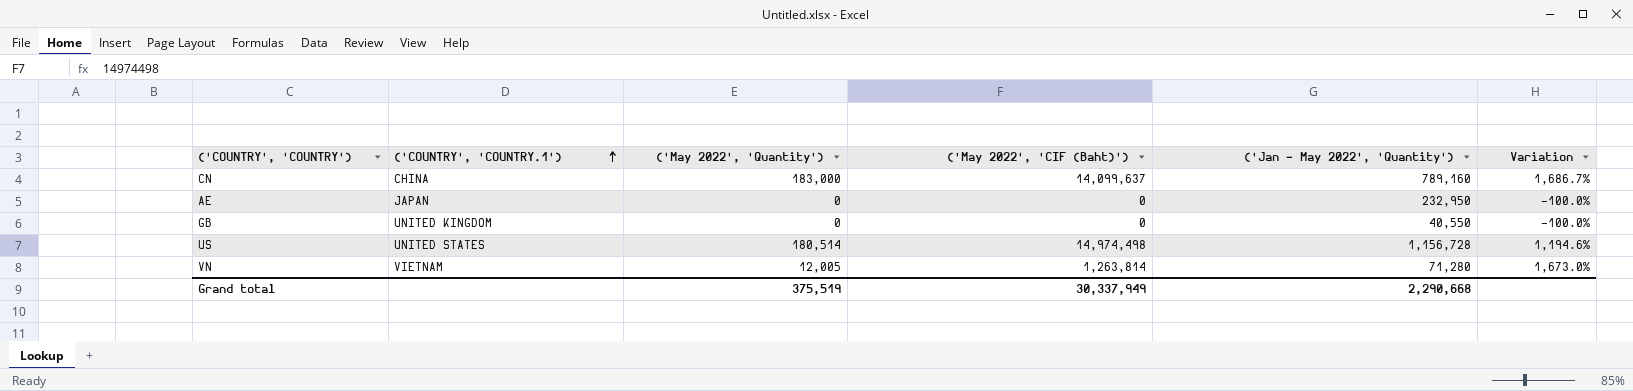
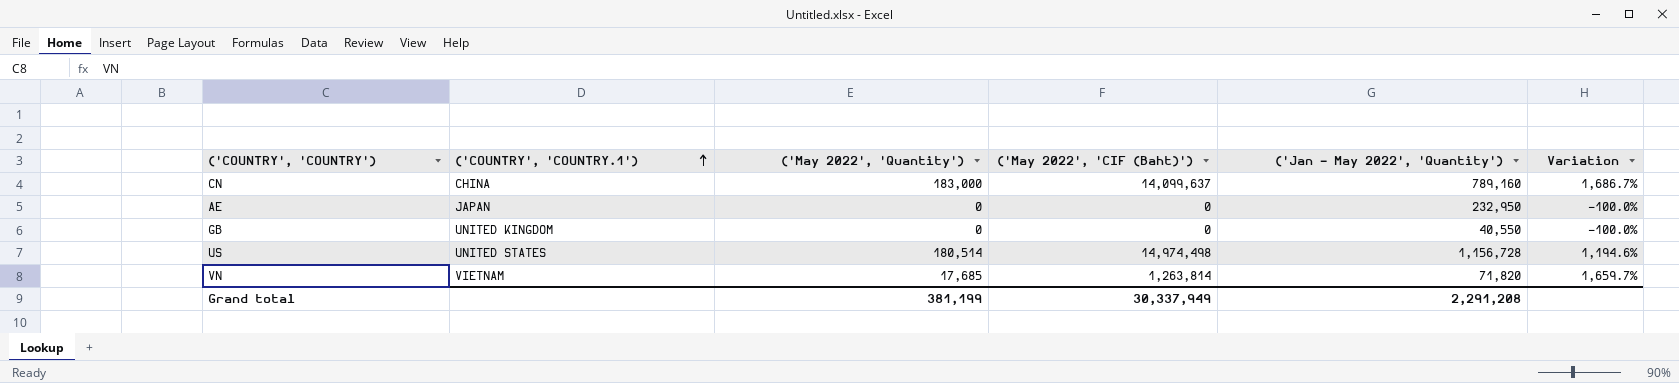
VN | ('May 2022', 'Quantity'): 12,005 -> 17,685
VN | ('Jan - May 2022', 'Quantity'): 71,280 -> 71,820
VN | Variation: 1,673.0% -> 1,659.7%
Grand total | ('May 2022', 'Quantity'): 375,519 -> 381,199
Grand total | ('Jan - May 2022', 'Quantity'): 2,290,668 -> 2,291,208

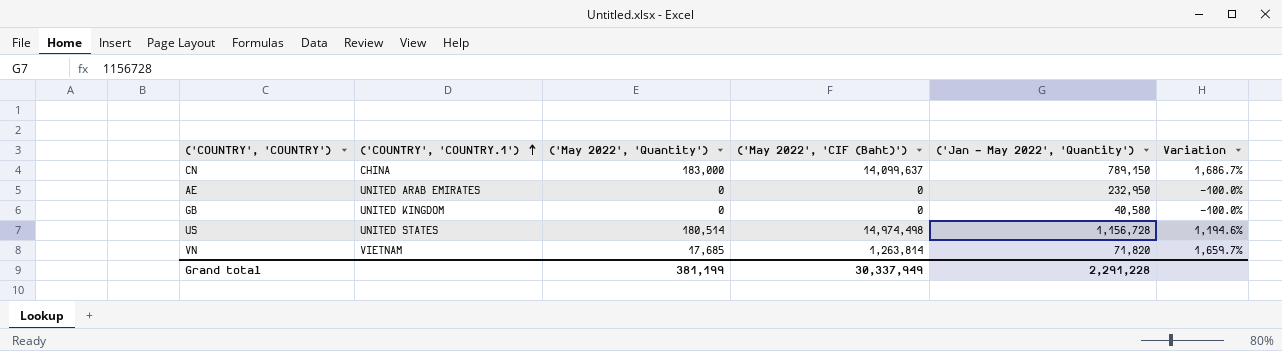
CN | ('Jan - May 2022', 'Quantity'): 789,160 -> 789,150
AE | ('COUNTRY', 'COUNTRY.1'): JAPAN -> UNITED ARAB EMIRATES
GB | ('Jan - May 2022', 'Quantity'): 40,550 -> 40,580
Grand total | ('Jan - May 2022', 'Quantity'): 2,291,208 -> 2,291,228

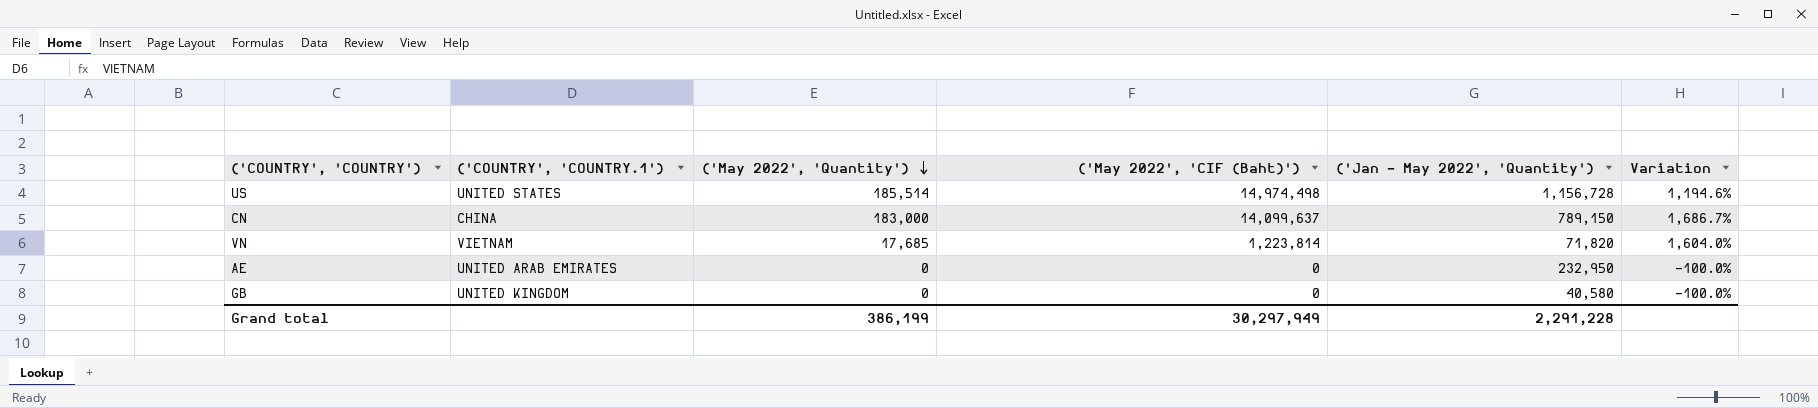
row order: ('COUNTRY', 'COUNTRY.1') ascending -> ('May 2022', 'Quantity') descending
US | ('May 2022', 'Quantity'): 180,514 -> 185,514
VN | ('May 2022', 'CIF (Baht)'): 1,263,814 -> 1,223,814
VN | Variation: 1,659.7% -> 1,604.0%
Grand total | ('May 2022', 'Quantity'): 381,199 -> 386,199
Grand total | ('May 2022', 'CIF (Baht)'): 30,337,949 -> 30,297,949

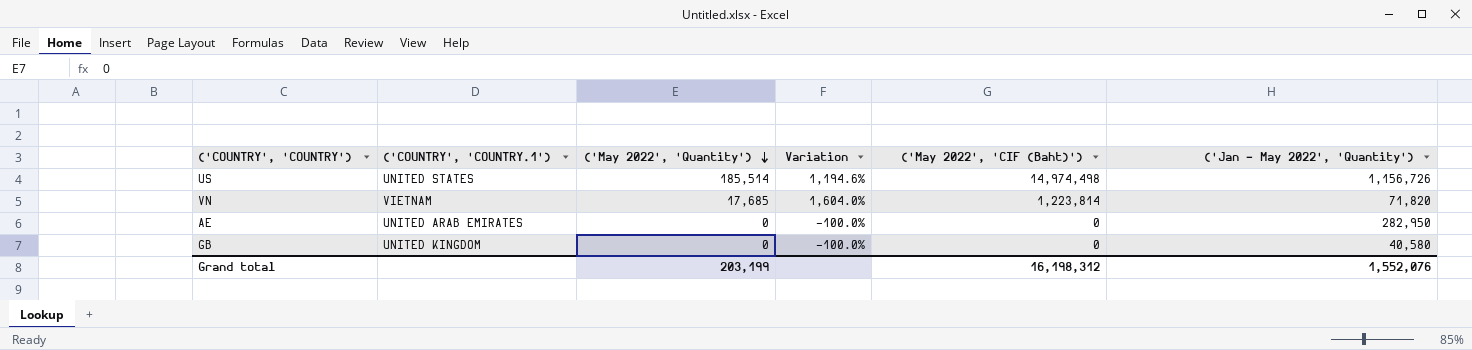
column Variation | position: 6 -> 4
row CN: CHINA | 183,000 | 14,099,637 | 789,150 | 1,686.7% -> none
US | ('Jan - May 2022', 'Quantity'): 1,156,728 -> 1,156,726
AE | ('Jan - May 2022', 'Quantity'): 232,950 -> 282,950
Grand total | ('May 2022', 'Quantity'): 386,199 -> 203,199
Grand total | ('May 2022', 'CIF (Baht)'): 30,297,949 -> 16,198,312
Grand total | ('Jan - May 2022', 'Quantity'): 2,291,228 -> 1,552,076

